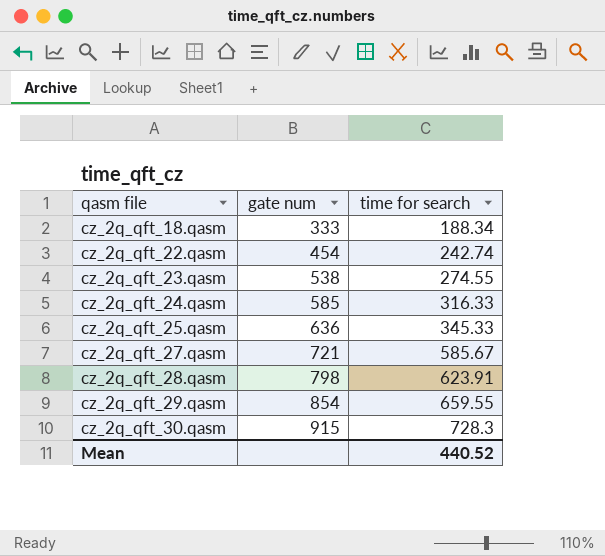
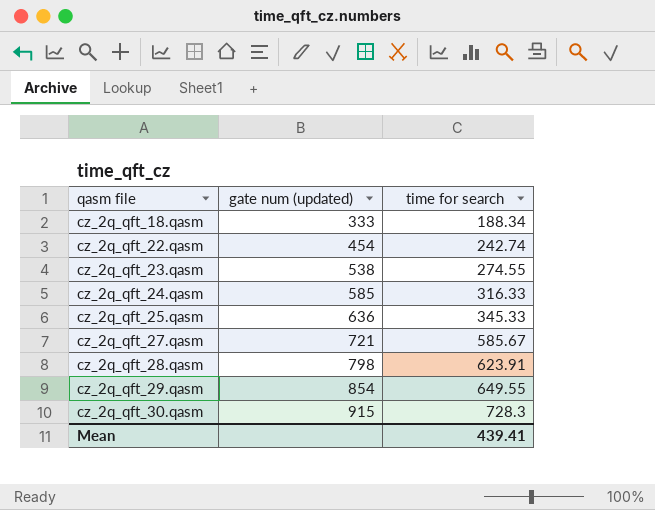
column name: gate num -> gate num (updated)
cz_2q_qft_29.qasm | time for search: 659.55 -> 649.55
Mean | time for search: 440.52 -> 439.41

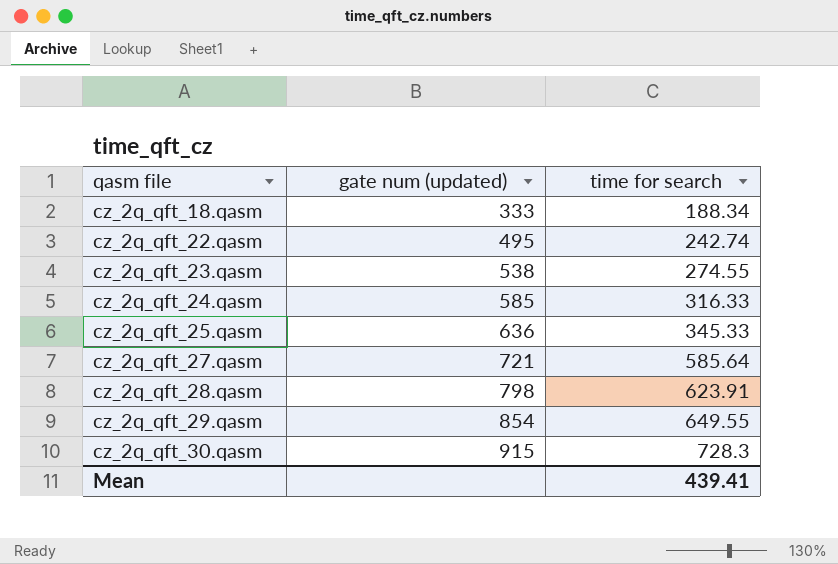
cz_2q_qft_22.qasm | gate num (updated): 454 -> 495
cz_2q_qft_27.qasm | time for search: 585.67 -> 585.64

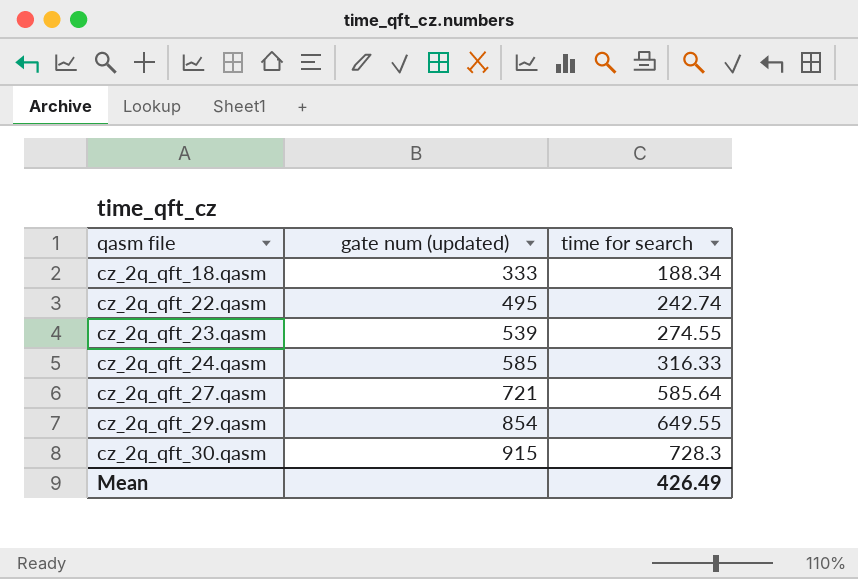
row cz_2q_qft_25.qasm: 636 | 345.33 -> none
row cz_2q_qft_28.qasm: 798 | 623.91 -> none
cz_2q_qft_23.qasm | gate num (updated): 538 -> 539
Mean | time for search: 439.41 -> 426.49

